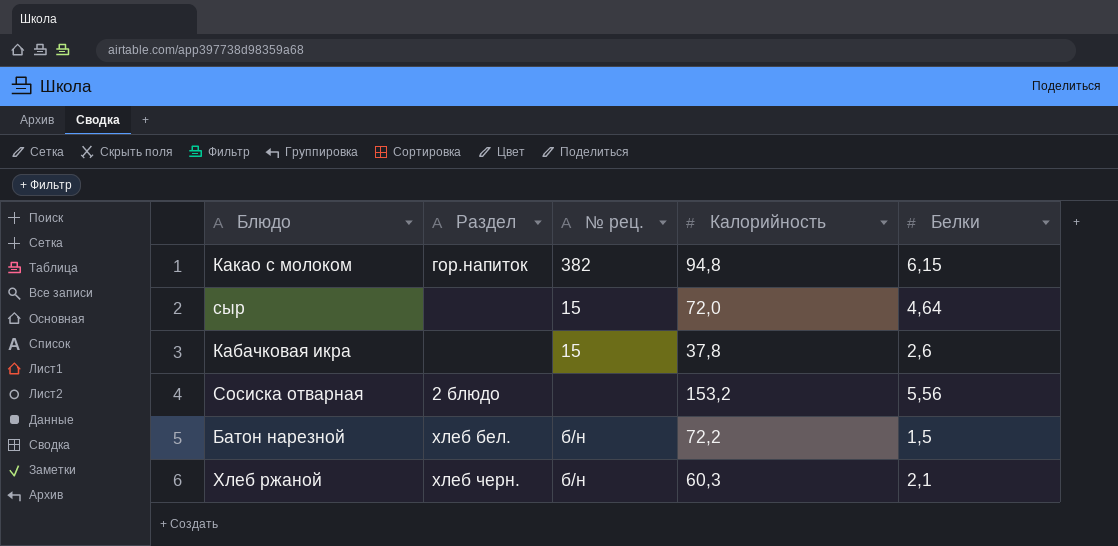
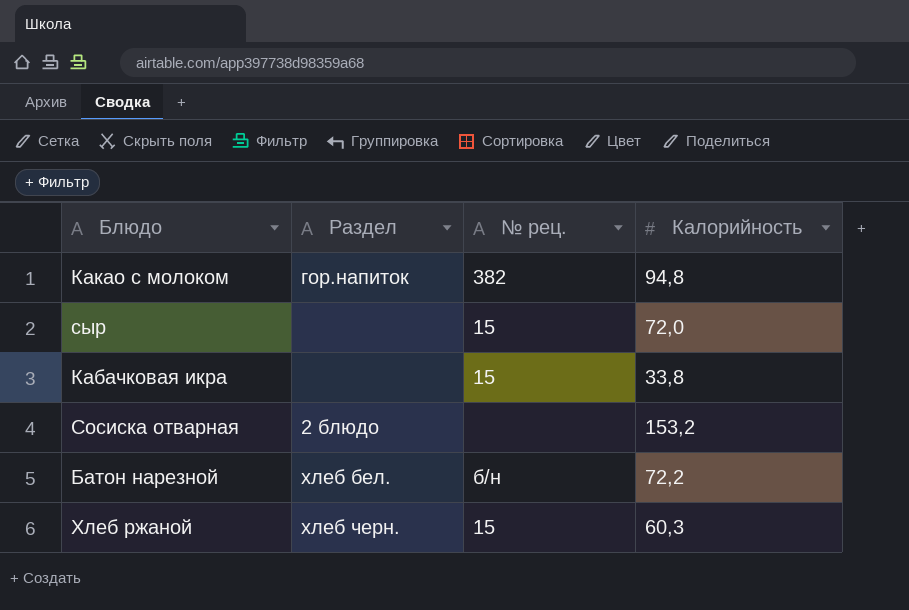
column Белки | position: 5 -> none
Кабачковая икра | Калорийность: 37,8 -> 33,8
Хлеб ржаной | № рец.: б/н -> 15

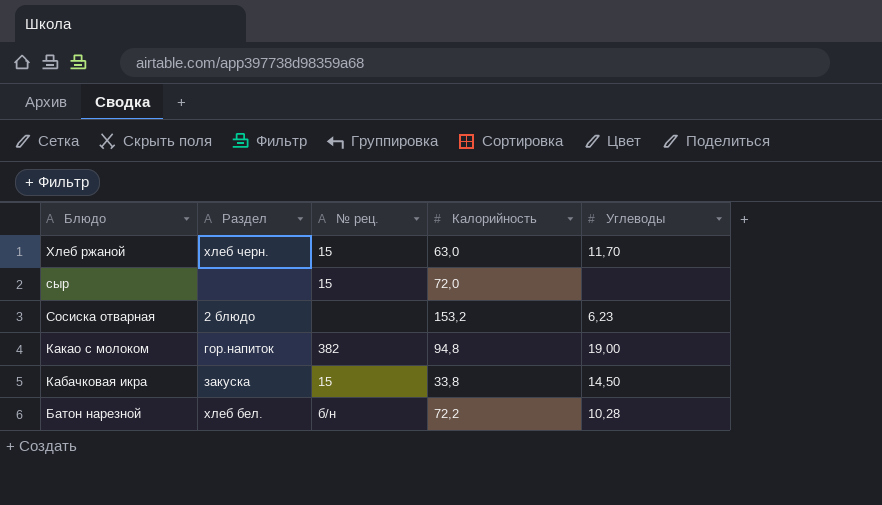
row order: none -> Блюдо descending
column Углеводы | position: none -> 5
Хлеб ржаной | Калорийность: 60,3 -> 63,0
Кабачковая икра | Раздел: none -> закуска

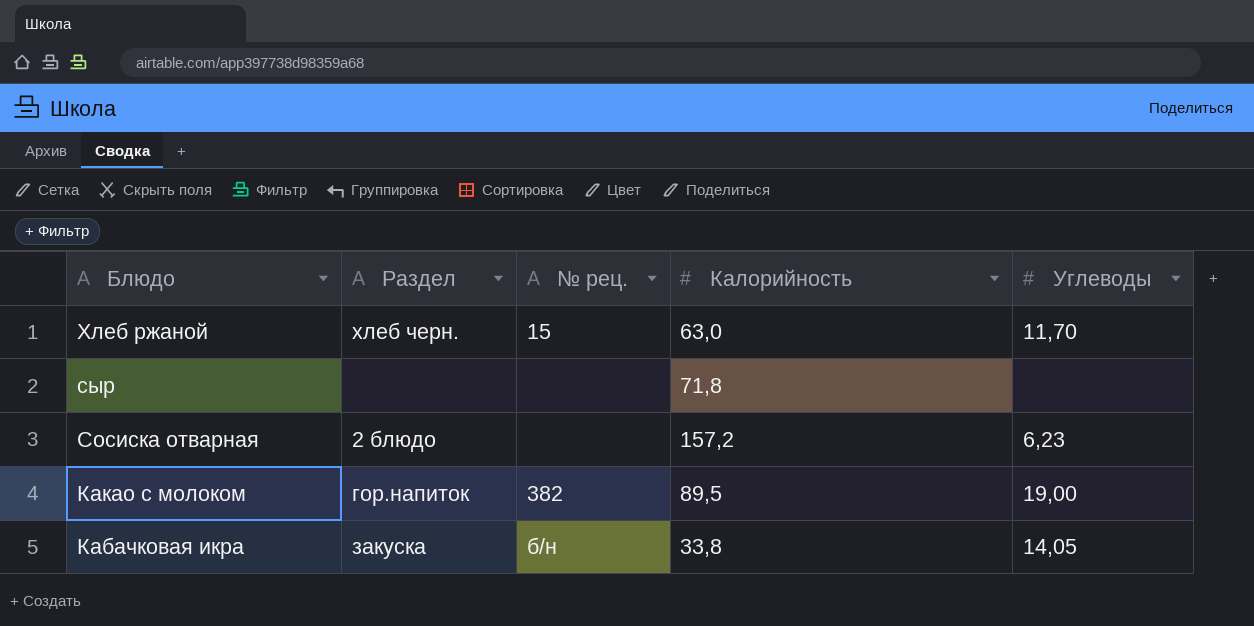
row Батон нарезной: хлеб бел. | б/н | 72,2 | 10,28 -> none
сыр | № рец.: 15 -> none
сыр | Калорийность: 72,0 -> 71,8
Сосиска отварная | Калорийность: 153,2 -> 157,2
Какао с молоком | Калорийность: 94,8 -> 89,5
Кабачковая икра | № рец.: 15 -> б/н
Кабачковая икра | Углеводы: 14,50 -> 14,05

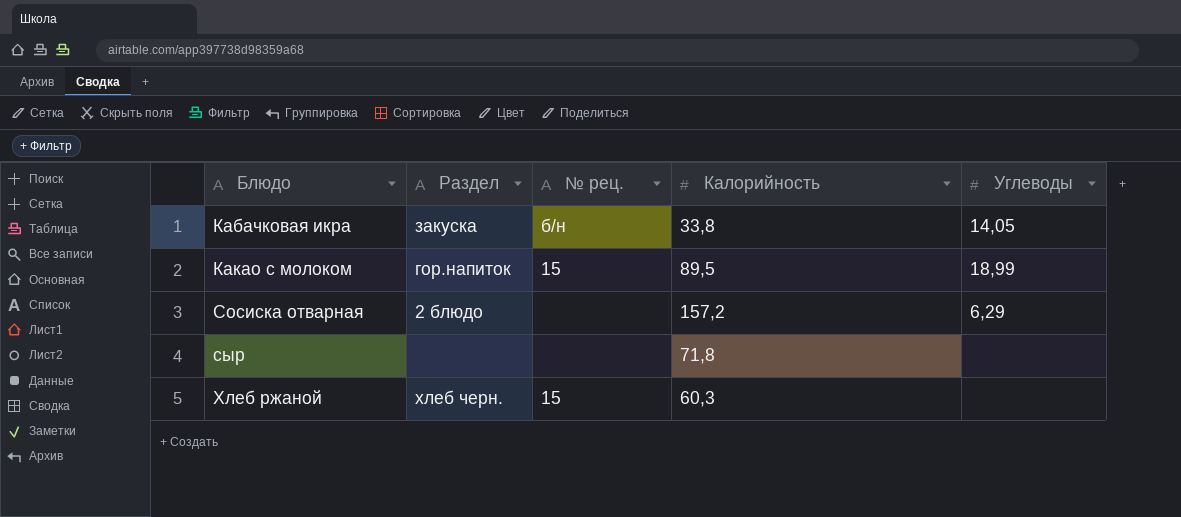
row order: Блюдо descending -> Блюдо ascending
Какао с молоком | № рец.: 382 -> 15
Какао с молоком | Углеводы: 19,00 -> 18,99
Сосиска отварная | Углеводы: 6,23 -> 6,29
Хлеб ржаной | Калорийность: 63,0 -> 60,3
Хлеб ржаной | Углеводы: 11,70 -> none

